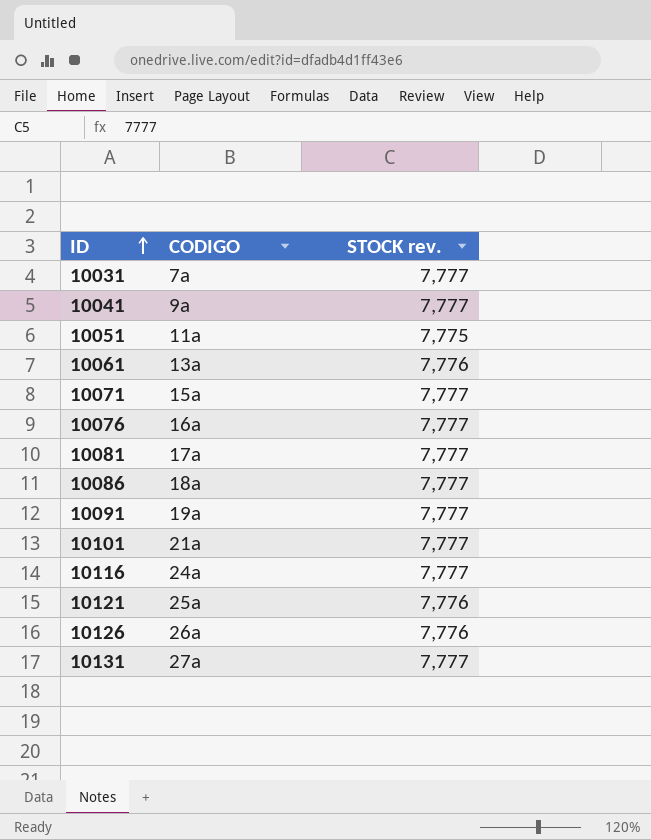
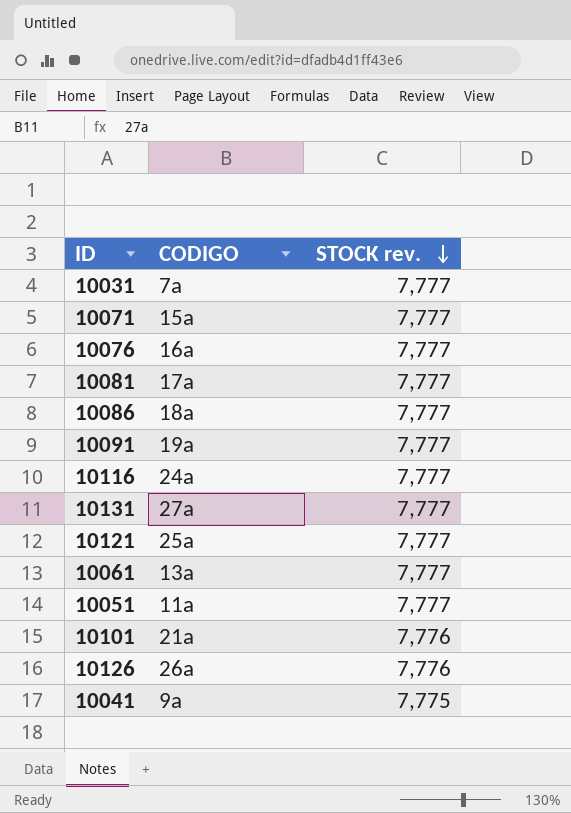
row order: ID ascending -> STOCK rev. descending
10121 | STOCK rev.: 7,776 -> 7,777
10061 | STOCK rev.: 7,776 -> 7,777
10051 | STOCK rev.: 7,775 -> 7,777
10101 | STOCK rev.: 7,777 -> 7,776
10041 | STOCK rev.: 7,777 -> 7,775

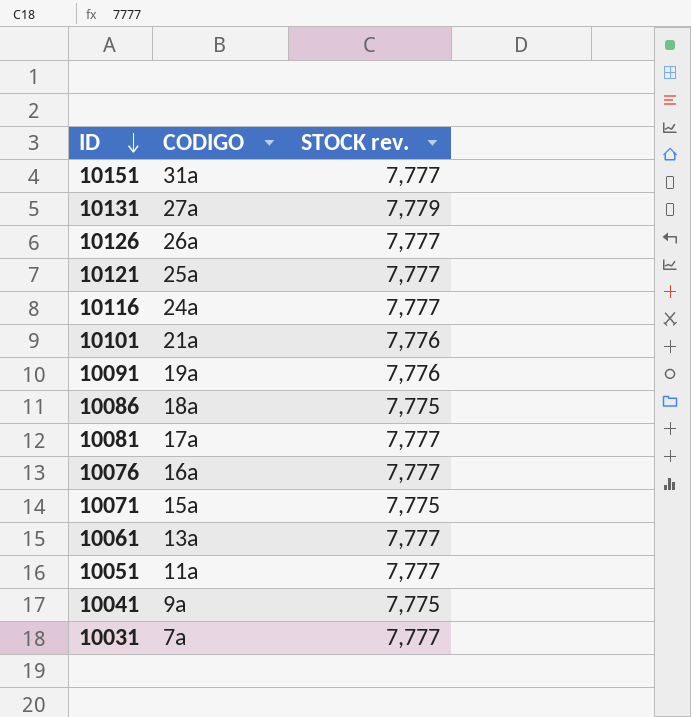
row order: STOCK rev. descending -> ID descending
row 10151: none -> 31a | 7,777
10131 | STOCK rev.: 7,777 -> 7,779
10126 | STOCK rev.: 7,776 -> 7,777
10091 | STOCK rev.: 7,777 -> 7,776
10086 | STOCK rev.: 7,777 -> 7,775
10071 | STOCK rev.: 7,777 -> 7,775

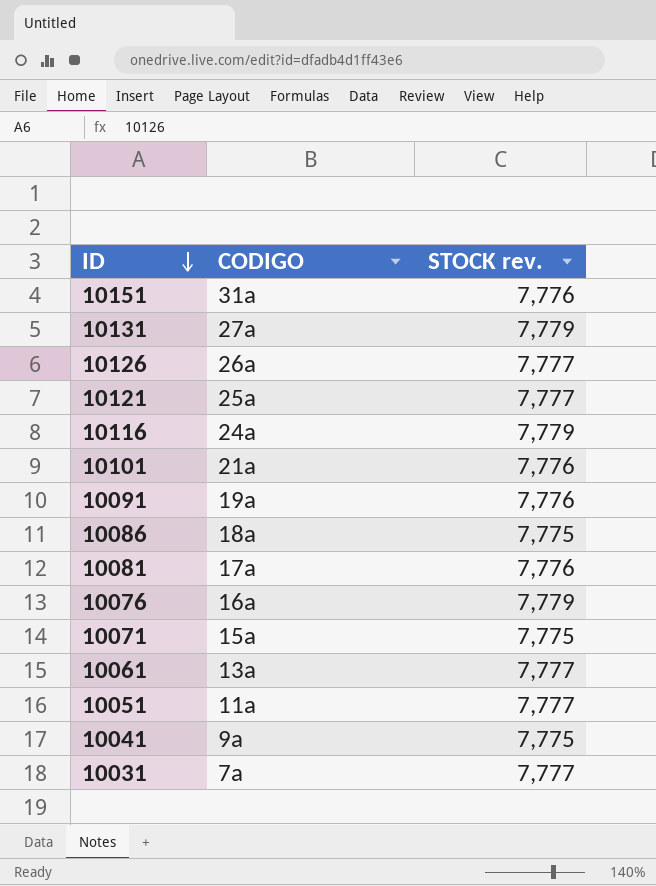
10151 | STOCK rev.: 7,777 -> 7,776
10116 | STOCK rev.: 7,777 -> 7,779
10081 | STOCK rev.: 7,777 -> 7,776
10076 | STOCK rev.: 7,777 -> 7,779

